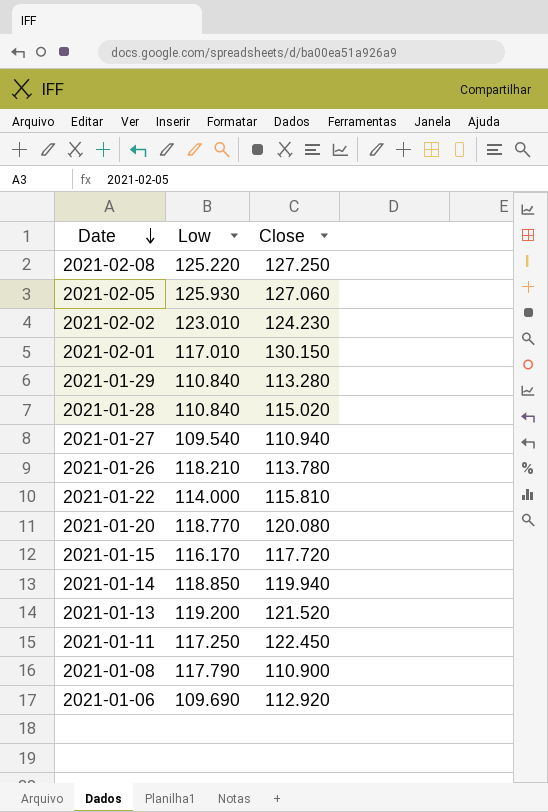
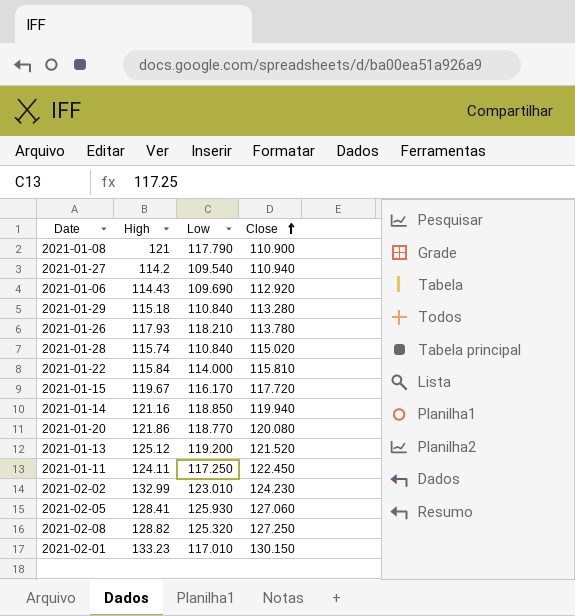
row order: Date descending -> Close ascending
column High | position: none -> 2
2021-02-08 | Low: 125.220 -> 125.320

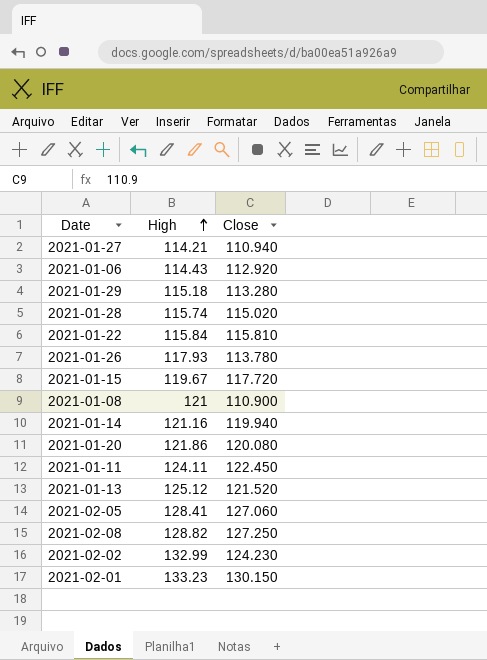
row order: Close ascending -> High ascending
column Low | position: 3 -> none
2021-01-27 | High: 114.2 -> 114.21

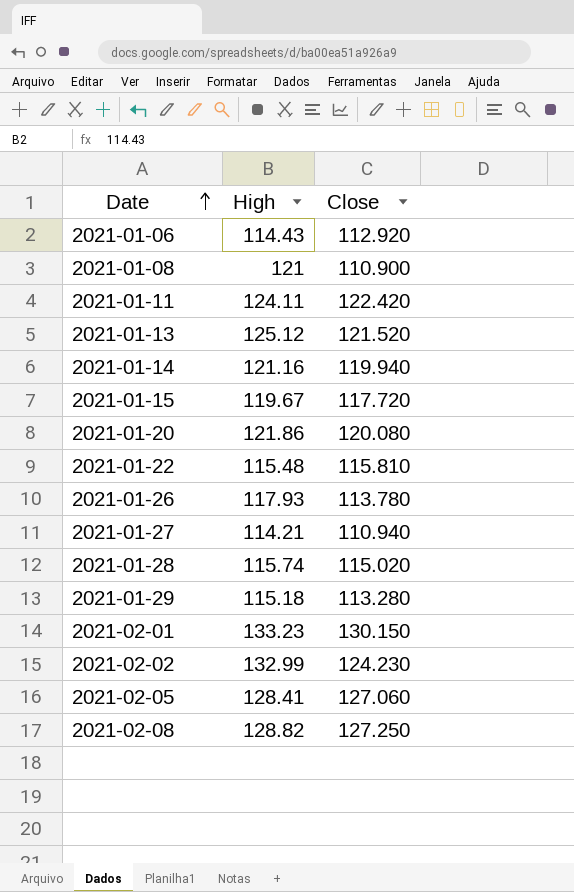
row order: High ascending -> Date ascending
2021-01-11 | Close: 122.450 -> 122.420
2021-01-22 | High: 115.84 -> 115.48

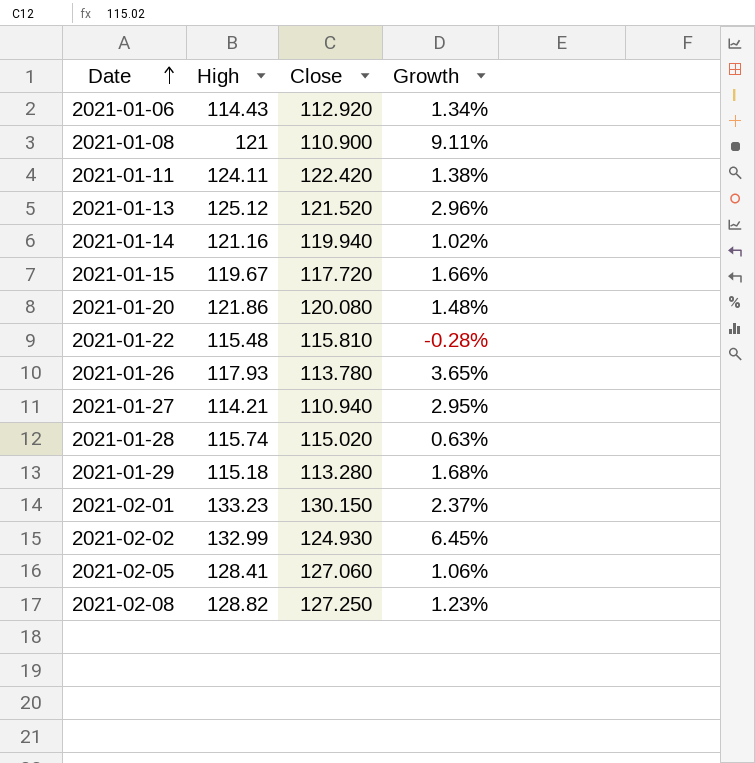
column Growth | formula: none -> ([High] - [Close]) / [Close]
2021-02-02 | Close: 124.230 -> 124.930

